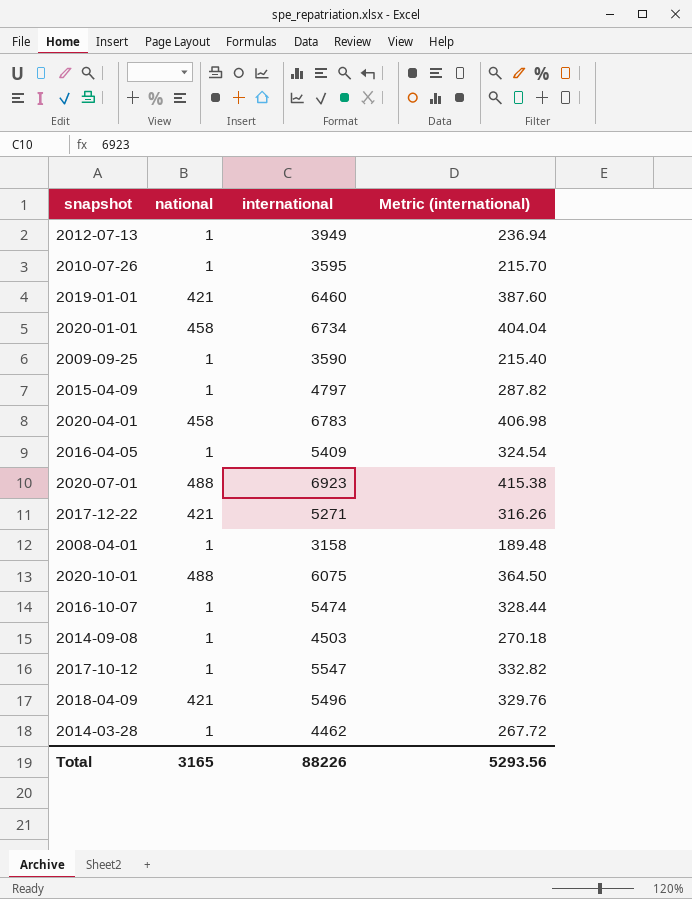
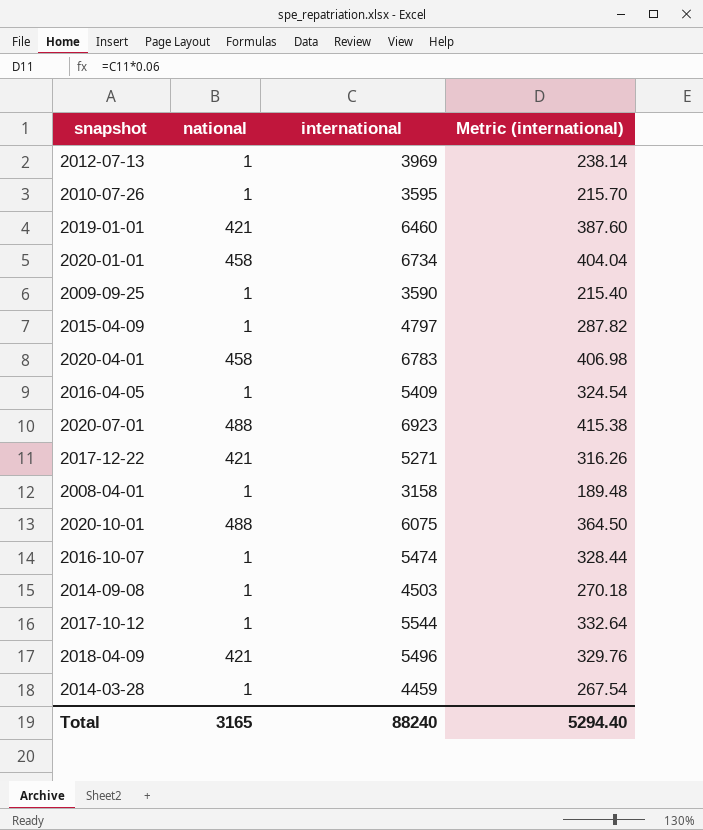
2012-07-13 | international: 3949 -> 3969
2012-07-13 | Metric (international): 236.94 -> 238.14
2017-10-12 | international: 5547 -> 5544
2017-10-12 | Metric (international): 332.82 -> 332.64
2014-03-28 | international: 4462 -> 4459
2014-03-28 | Metric (international): 267.72 -> 267.54
Total | international: 88226 -> 88240
Total | Metric (international): 5293.56 -> 5294.40

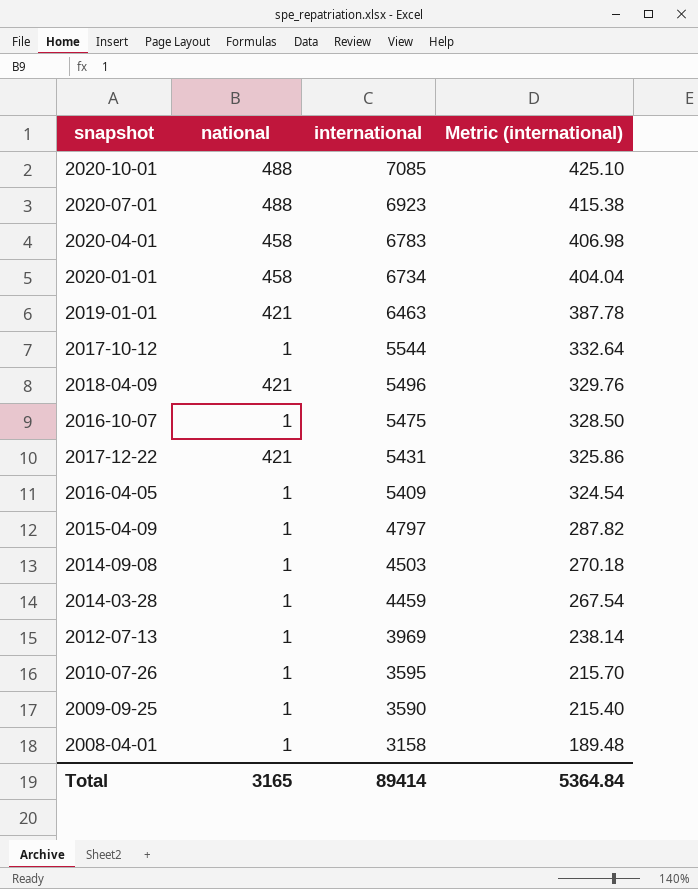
row order: none -> international descending
2020-10-01 | international: 6075 -> 7085
2020-10-01 | Metric (international): 364.50 -> 425.10
2019-01-01 | international: 6460 -> 6463
2019-01-01 | Metric (international): 387.60 -> 387.78
2016-10-07 | international: 5474 -> 5475
2016-10-07 | Metric (international): 328.44 -> 328.50
2017-12-22 | international: 5271 -> 5431
2017-12-22 | Metric (international): 316.26 -> 325.86
Total | international: 88240 -> 89414
Total | Metric (international): 5294.40 -> 5364.84

